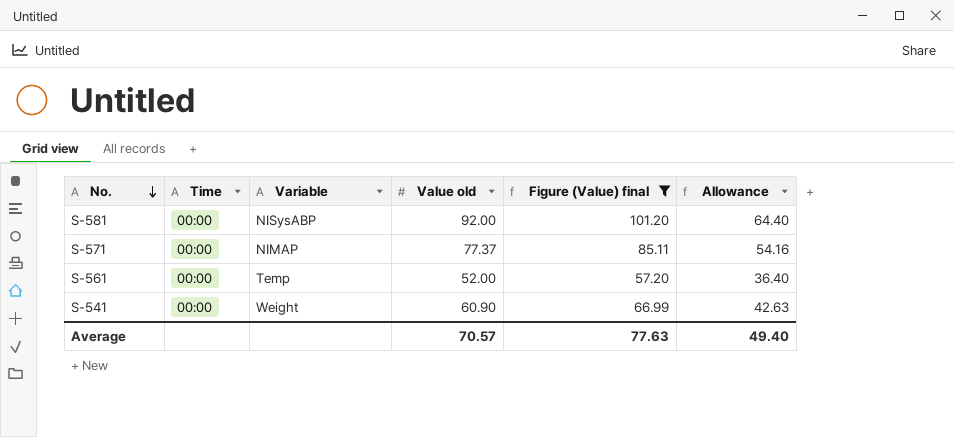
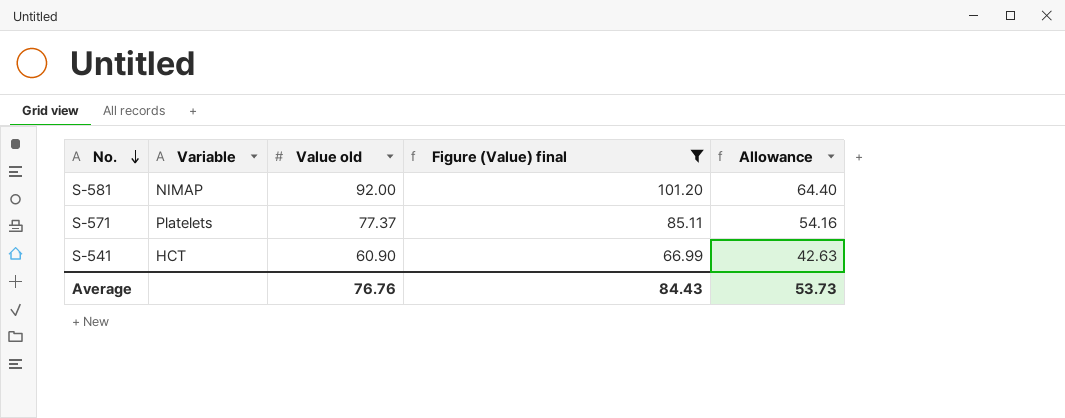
column Time | position: 2 -> none
row S-561: 00:00 | Temp | 52.00 | 57.20 | 36.40 -> none
S-581 | Variable: NISysABP -> NIMAP
S-571 | Variable: NIMAP -> Platelets
S-541 | Variable: Weight -> HCT
Average | Value old: 70.57 -> 76.76
Average | Figure (Value) final: 77.63 -> 84.43
Average | Allowance: 49.40 -> 53.73

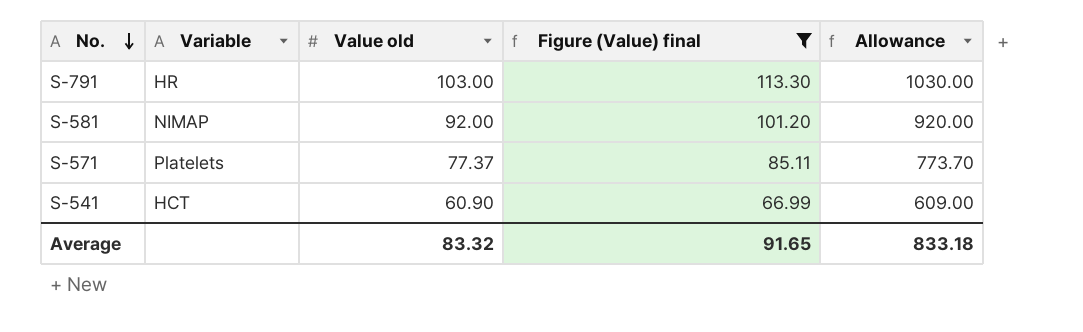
column Allowance | formula: [Value old] * 0.7 -> [Value old] * 10
row S-791: none -> HR | 103.00 | 113.30 | 1030.00
Average | Value old: 76.76 -> 83.32
Average | Figure (Value) final: 84.43 -> 91.65
Average | Allowance: 53.73 -> 833.18

